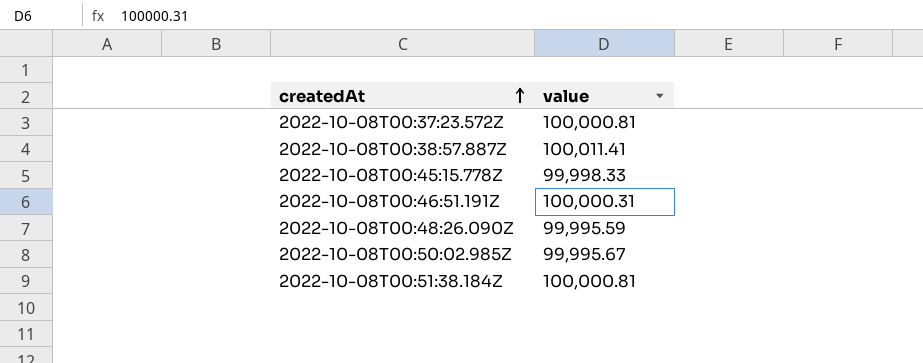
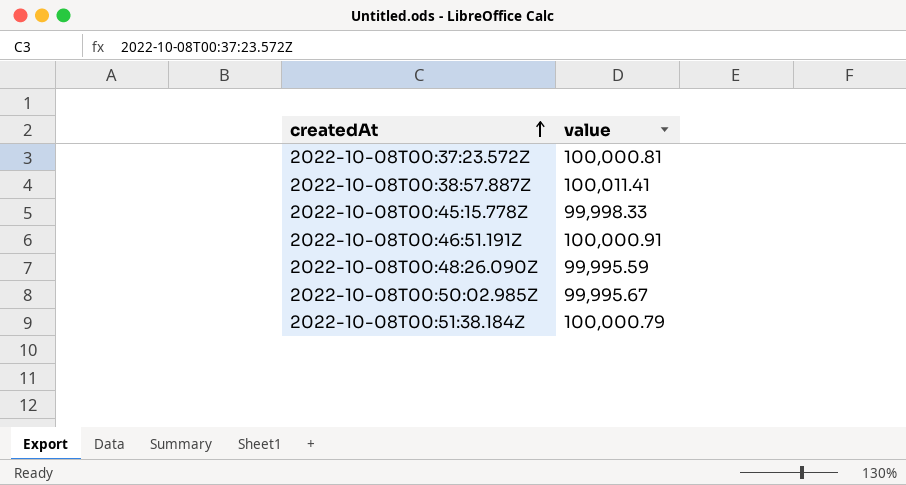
2022-10-08T00:46:51.191Z | value: 100,000.31 -> 100,000.91
2022-10-08T00:51:38.184Z | value: 100,000.81 -> 100,000.79

